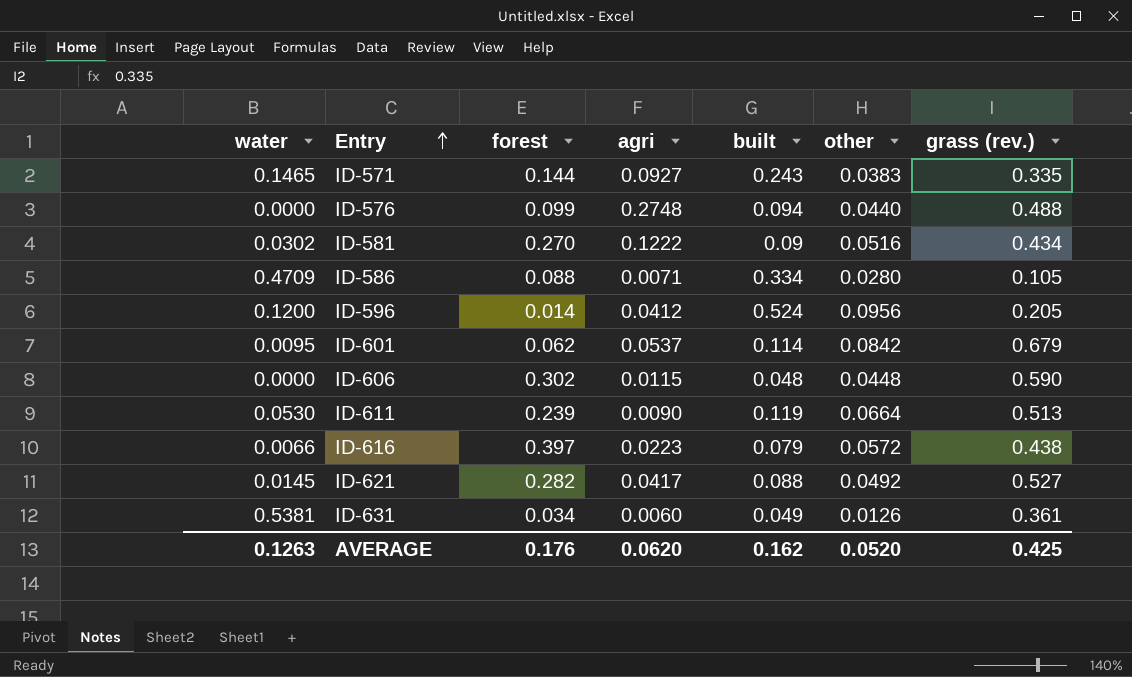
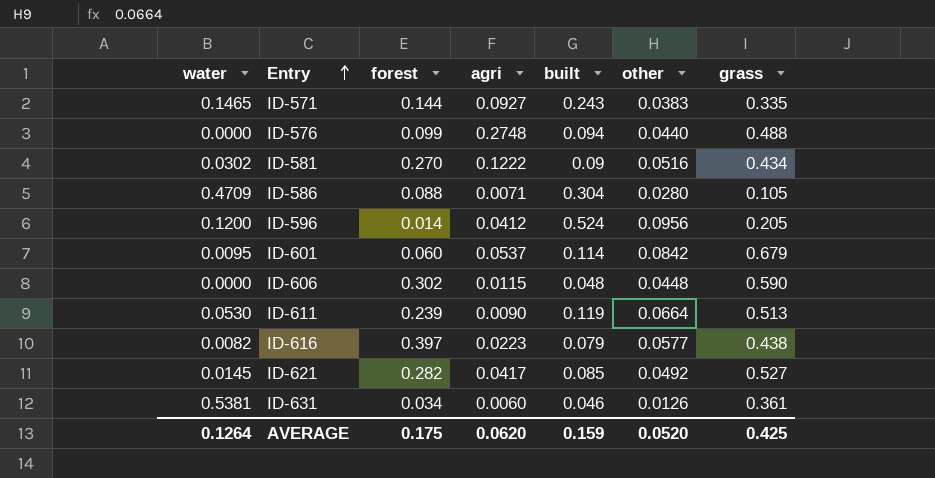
column name: grass (rev.) -> grass
ID-586 | built: 0.334 -> 0.304
ID-601 | forest: 0.062 -> 0.060
ID-616 | water: 0.0066 -> 0.0082
ID-616 | other: 0.0572 -> 0.0577
ID-621 | built: 0.088 -> 0.085
ID-631 | built: 0.049 -> 0.046
AVERAGE | water: 0.1263 -> 0.1264
AVERAGE | forest: 0.176 -> 0.175
AVERAGE | built: 0.162 -> 0.159

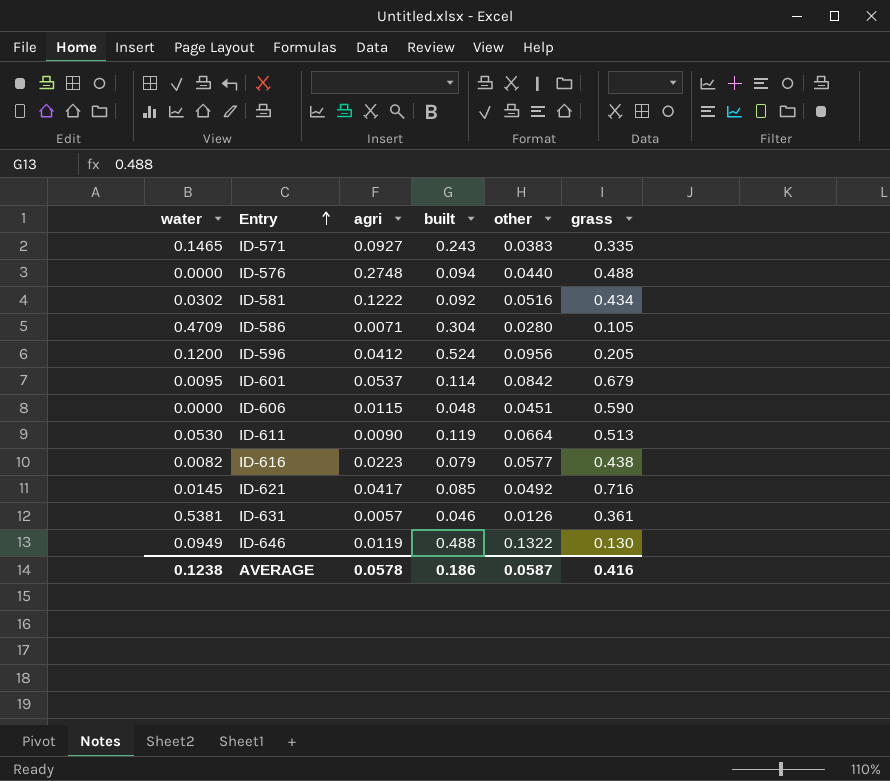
column forest | position: 3 -> none
ID-581 | built: 0.09 -> 0.092
ID-606 | other: 0.0448 -> 0.0451
ID-621 | grass: 0.527 -> 0.716
ID-631 | agri: 0.0060 -> 0.0057
row ID-646: none -> 0.0949 | 0.0119 | 0.488 | 0.1322 | 0.130
AVERAGE | water: 0.1264 -> 0.1238
AVERAGE | agri: 0.0620 -> 0.0578
AVERAGE | built: 0.159 -> 0.186
AVERAGE | other: 0.0520 -> 0.0587
AVERAGE | grass: 0.425 -> 0.416

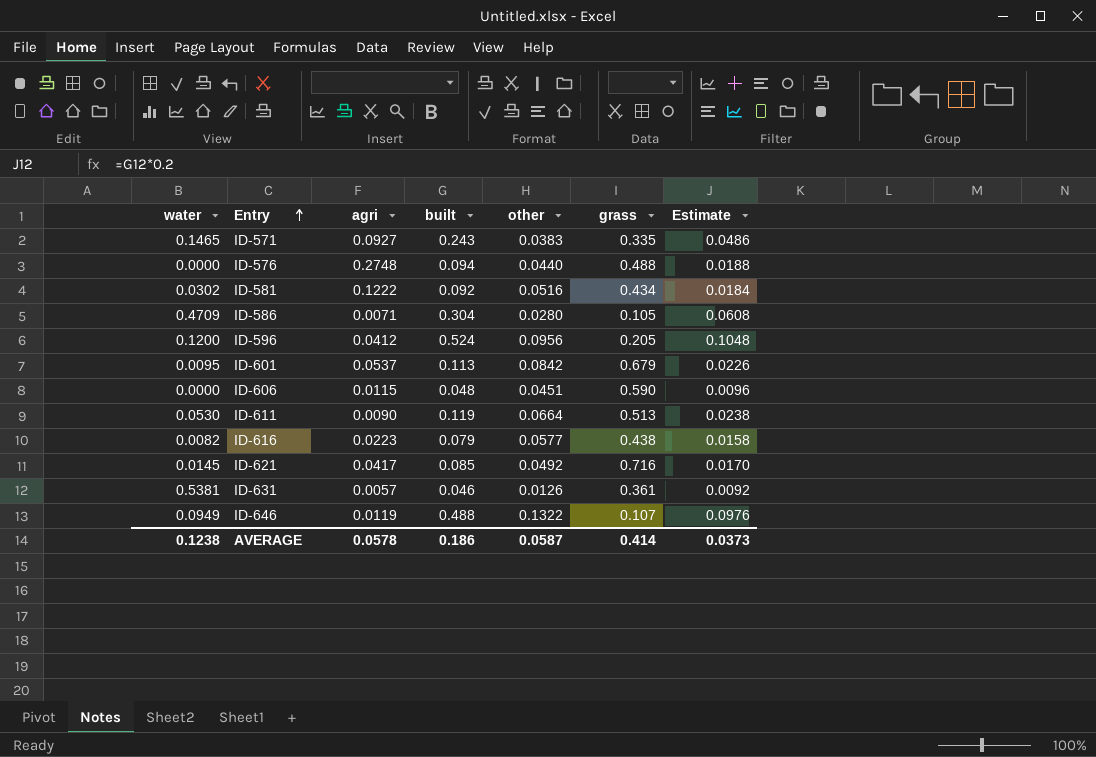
column Estimate | formula: none -> [built] * 0.2
ID-601 | built: 0.114 -> 0.113
ID-646 | grass: 0.130 -> 0.107
AVERAGE | grass: 0.416 -> 0.414

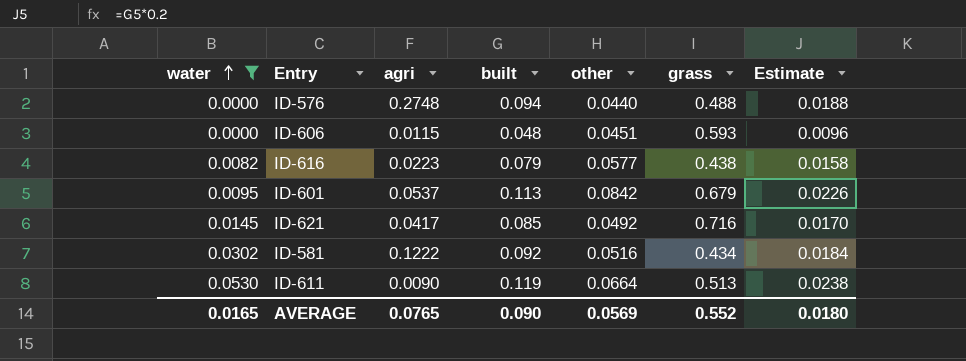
filter: none -> water <= 0.0530
row order: Entry ascending -> water ascending
ID-606 | grass: 0.590 -> 0.593
AVERAGE | water: 0.1238 -> 0.0165
AVERAGE | agri: 0.0578 -> 0.0765
AVERAGE | built: 0.186 -> 0.090
AVERAGE | other: 0.0587 -> 0.0569
AVERAGE | grass: 0.414 -> 0.552
AVERAGE | Estimate: 0.0373 -> 0.0180

